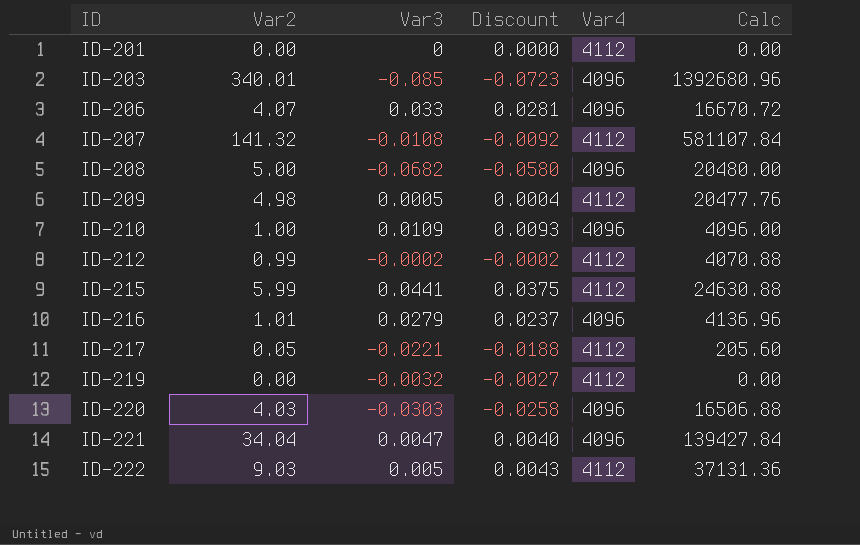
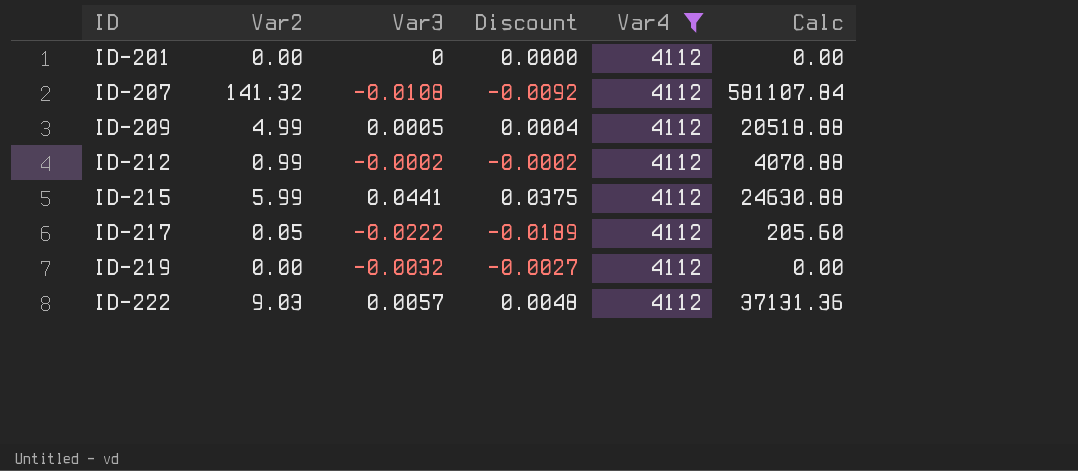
filter: none -> Var4 = 4112
ID-209 | Var2: 4.98 -> 4.99
ID-209 | Calc: 20477.76 -> 20518.88
ID-217 | Var3: -0.0221 -> -0.0222
ID-217 | Discount: -0.0188 -> -0.0189
ID-222 | Var3: 0.005 -> 0.0057
ID-222 | Discount: 0.0043 -> 0.0048

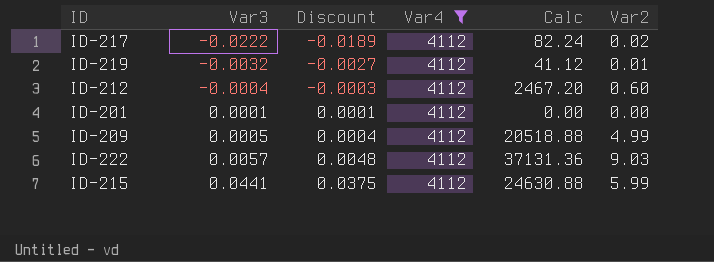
row order: ID ascending -> Var3 ascending
column Var2 | position: 2 -> 6
row ID-207: 141.32 | -0.0108 | -0.0092 | 4112 | 581107.84 -> none
ID-217 | Calc: 205.60 -> 82.24
ID-217 | Var2: 0.05 -> 0.02
ID-219 | Calc: 0.00 -> 41.12
ID-219 | Var2: 0.00 -> 0.01
ID-212 | Var3: -0.0002 -> -0.0004
ID-212 | Discount: -0.0002 -> -0.0003
ID-212 | Calc: 4070.88 -> 2467.20
ID-212 | Var2: 0.99 -> 0.60
ID-201 | Var3: 0 -> 0.0001
ID-201 | Discount: 0.0000 -> 0.0001

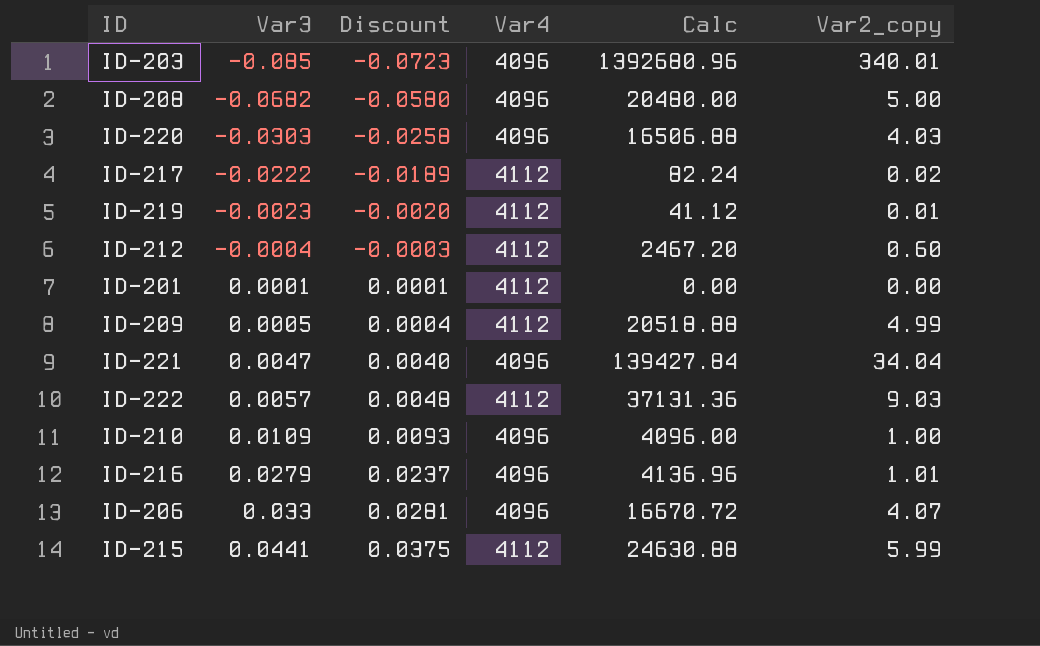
filter: Var4 = 4112 -> none
column name: Var2 -> Var2_copy
ID-219 | Var3: -0.0032 -> -0.0023
ID-219 | Discount: -0.0027 -> -0.0020

